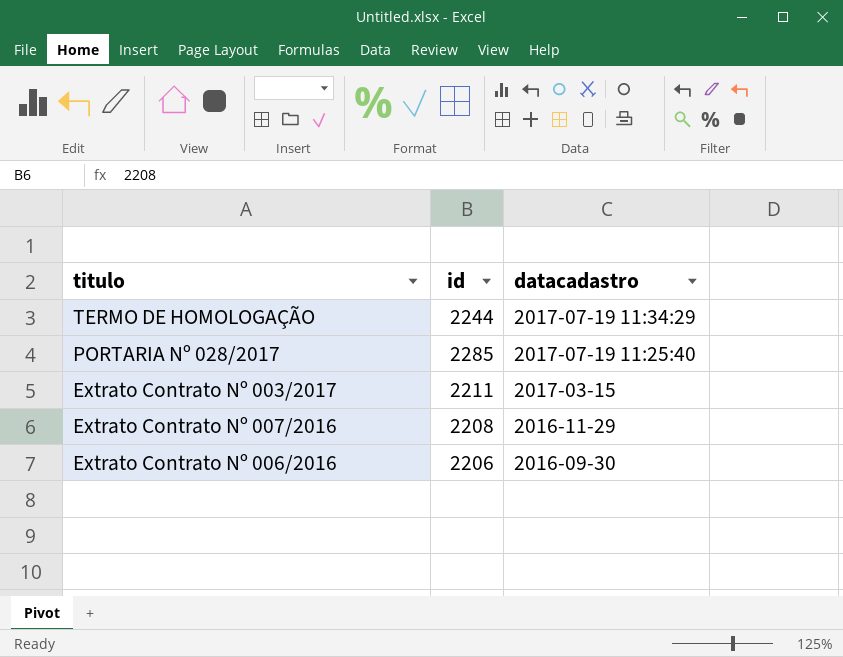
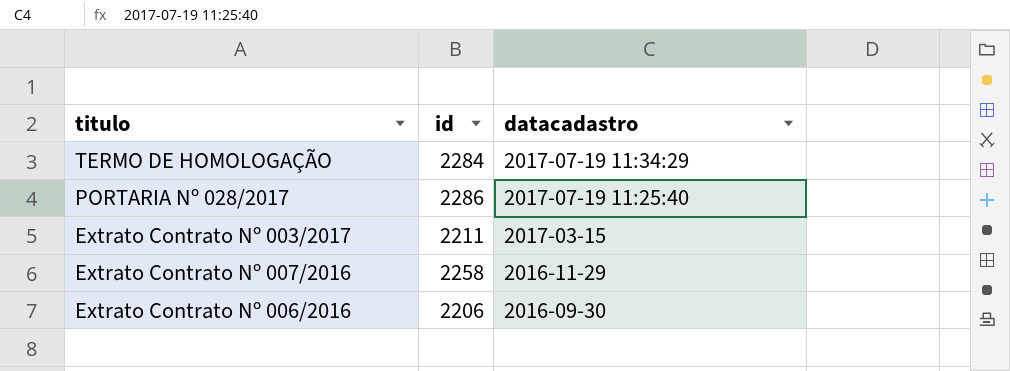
TERMO DE HOMOLOGAÇÃO | id: 2244 -> 2284
PORTARIA Nº 028/2017 | id: 2285 -> 2286
Extrato Contrato Nº 007/2016 | id: 2208 -> 2258

